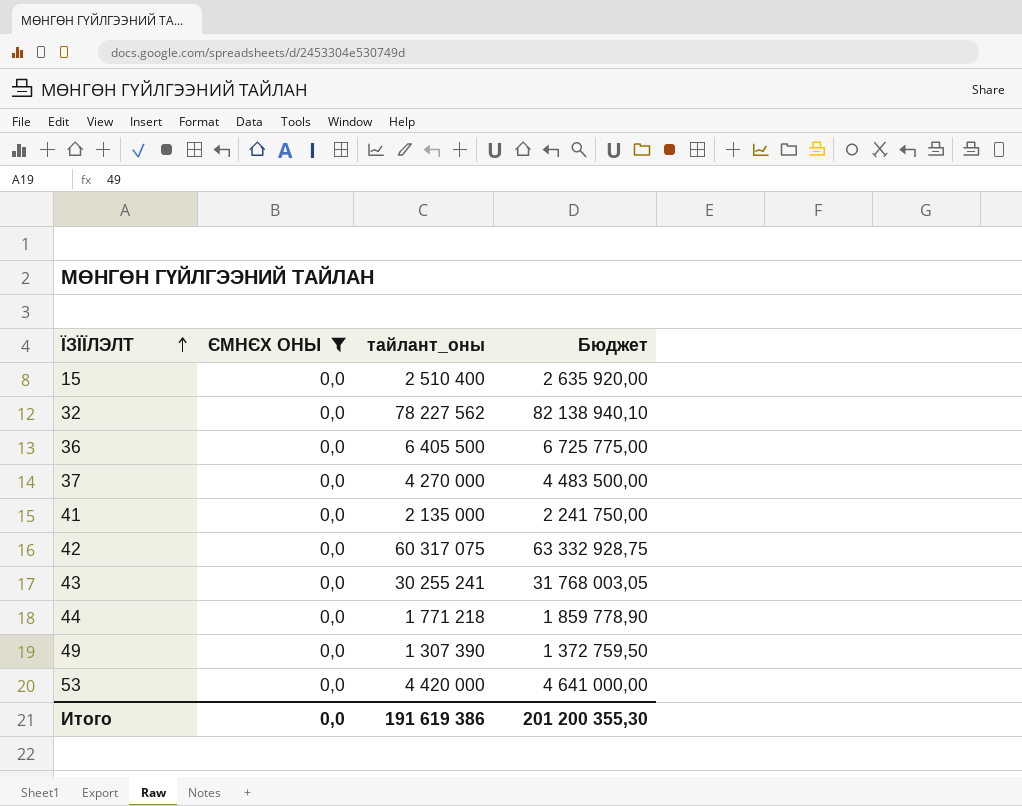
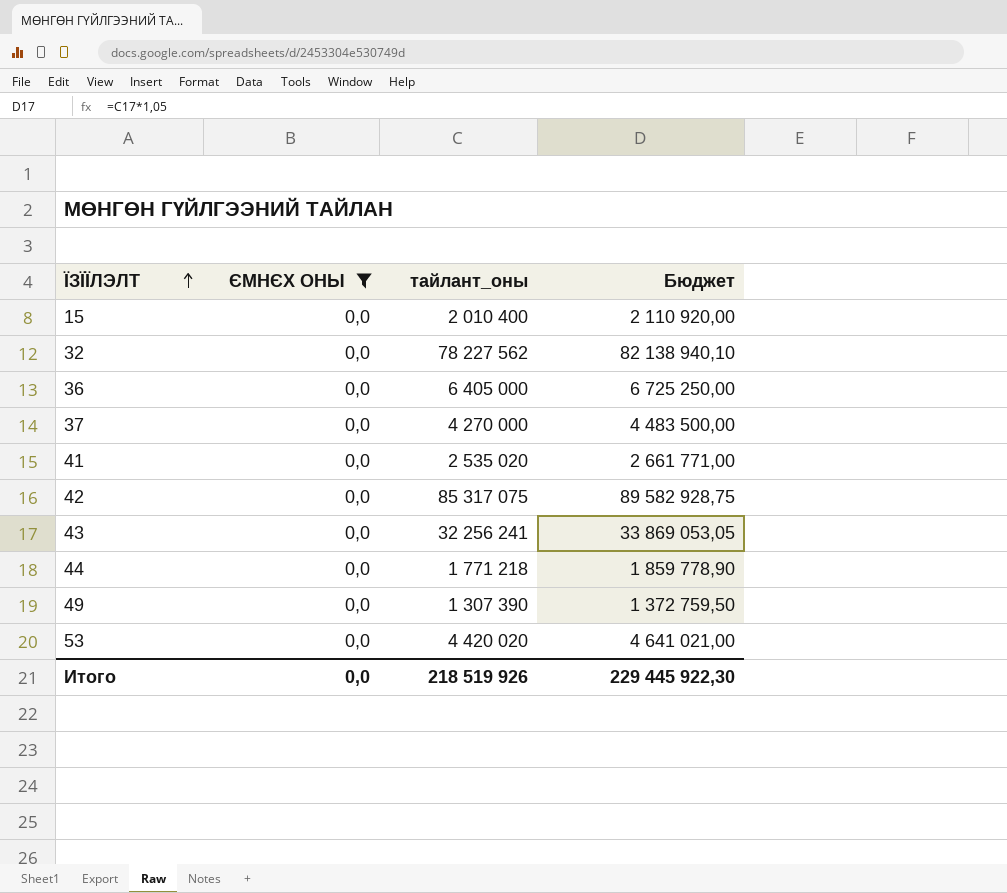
15 | тайлант_оны: 2 510 400 -> 2 010 400
15 | Бюджет: 2 635 920,00 -> 2 110 920,00
36 | тайлант_оны: 6 405 500 -> 6 405 000
36 | Бюджет: 6 725 775,00 -> 6 725 250,00
41 | тайлант_оны: 2 135 000 -> 2 535 020
41 | Бюджет: 2 241 750,00 -> 2 661 771,00
42 | тайлант_оны: 60 317 075 -> 85 317 075
42 | Бюджет: 63 332 928,75 -> 89 582 928,75
43 | тайлант_оны: 30 255 241 -> 32 256 241
43 | Бюджет: 31 768 003,05 -> 33 869 053,05
53 | тайлант_оны: 4 420 000 -> 4 420 020
53 | Бюджет: 4 641 000,00 -> 4 641 021,00
Итого | тайлант_оны: 191 619 386 -> 218 519 926
Итого | Бюджет: 201 200 355,30 -> 229 445 922,30

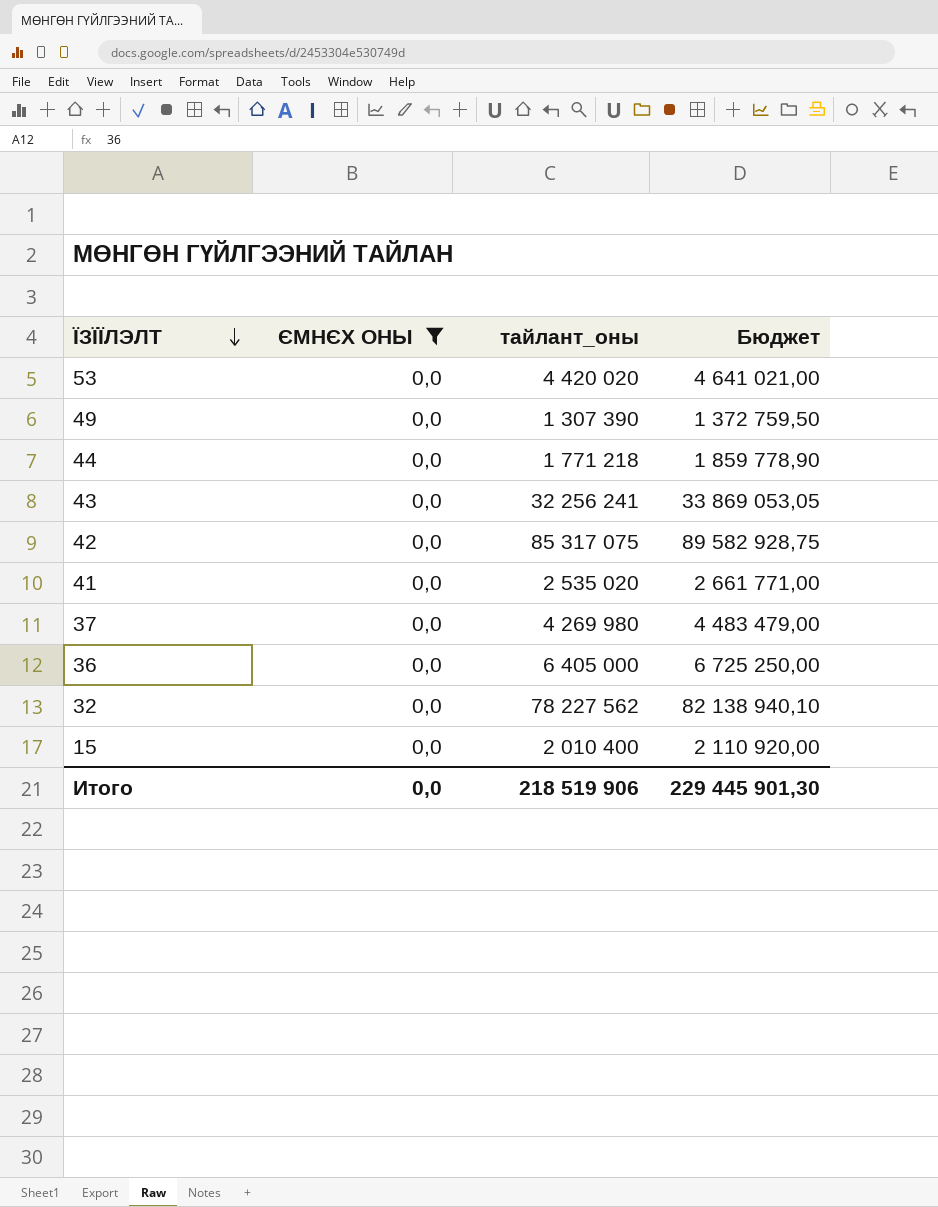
row order: ЇЗЇЇЛЭЛТ ascending -> ЇЗЇЇЛЭЛТ descending
37 | тайлант_оны: 4 270 000 -> 4 269 980
37 | Бюджет: 4 483 500,00 -> 4 483 479,00
Итого | тайлант_оны: 218 519 926 -> 218 519 906
Итого | Бюджет: 229 445 922,30 -> 229 445 901,30

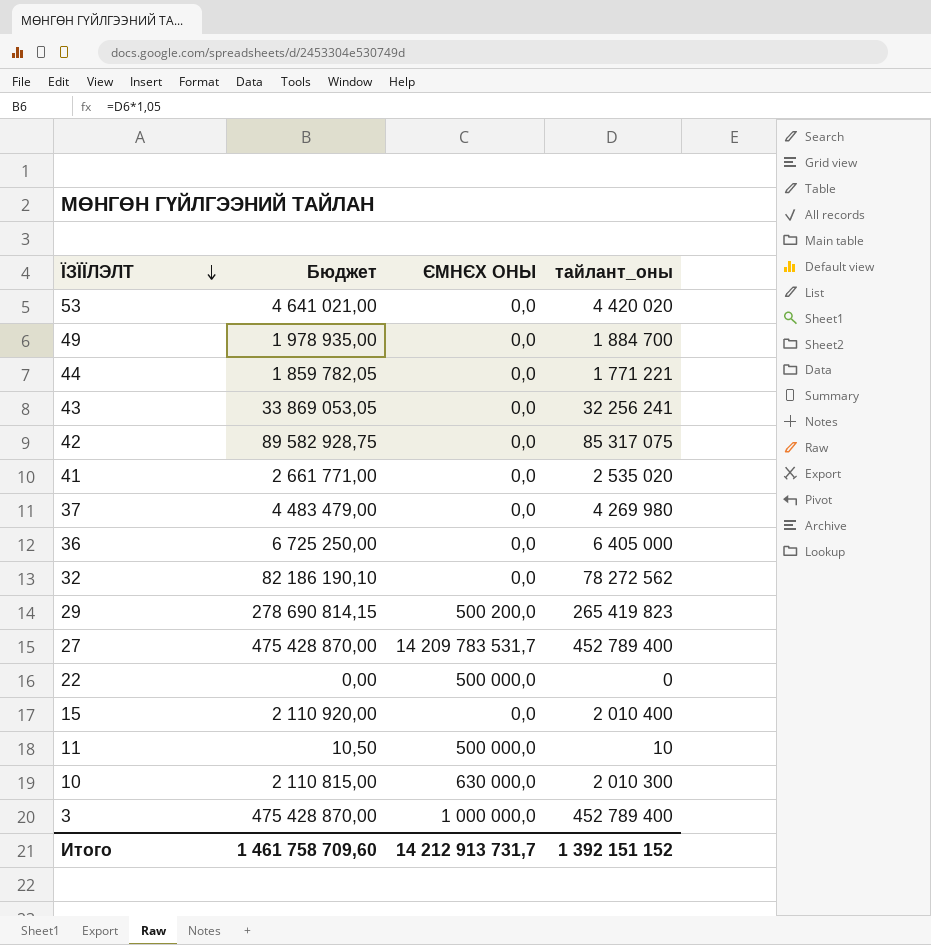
filter: ЄМНЄХ ОНЫ = 0,0 -> none
column Бюджет | position: 4 -> 2
49 | Бюджет: 1 372 759,50 -> 1 978 935,00
49 | тайлант_оны: 1 307 390 -> 1 884 700
44 | Бюджет: 1 859 778,90 -> 1 859 782,05
44 | тайлант_оны: 1 771 218 -> 1 771 221
32 | Бюджет: 82 138 940,10 -> 82 186 190,10
32 | тайлант_оны: 78 227 562 -> 78 272 562
Итого | Бюджет: 229 445 901,30 -> 1 461 758 709,60
Итого | ЄМНЄХ ОНЫ: 0,0 -> 14 212 913 731,7
Итого | тайлант_оны: 218 519 906 -> 1 392 151 152

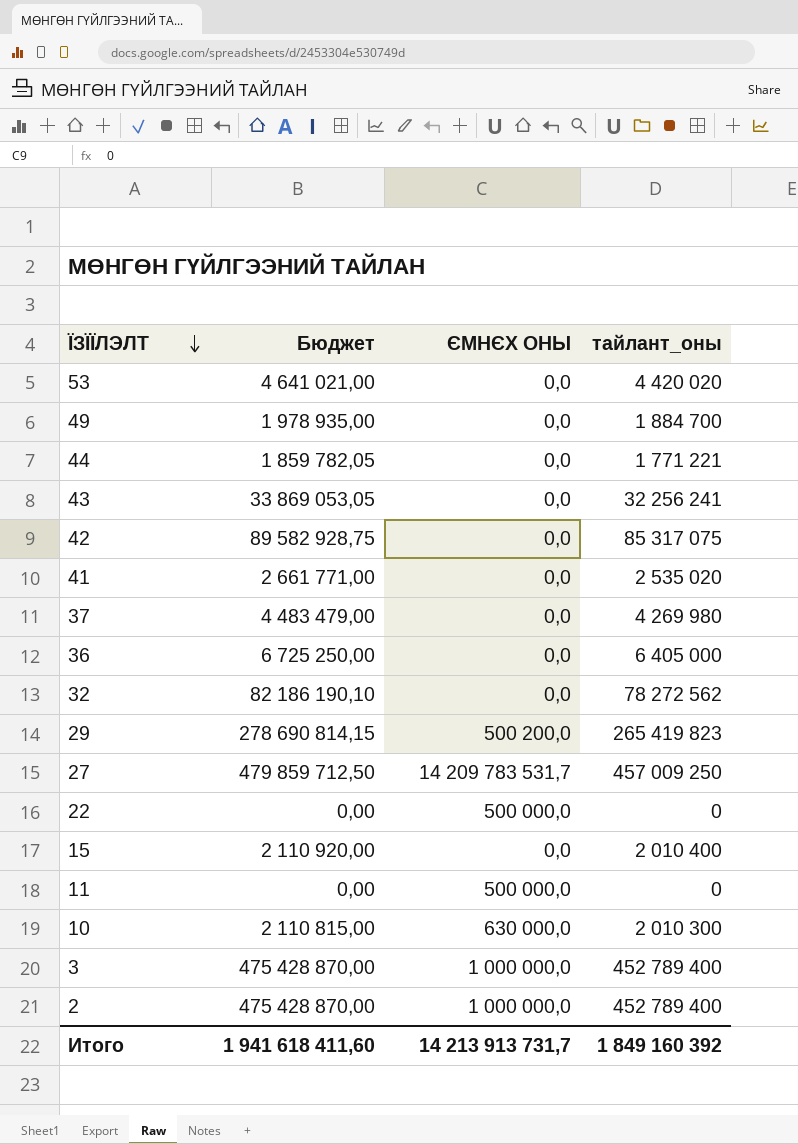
27 | Бюджет: 475 428 870,00 -> 479 859 712,50
27 | тайлант_оны: 452 789 400 -> 457 009 250
11 | Бюджет: 10,50 -> 0,00
11 | тайлант_оны: 10 -> 0
row 2: none -> 475 428 870,00 | 1 000 000,0 | 452 789 400
Итого | Бюджет: 1 461 758 709,60 -> 1 941 618 411,60
Итого | ЄМНЄХ ОНЫ: 14 212 913 731,7 -> 14 213 913 731,7
Итого | тайлант_оны: 1 392 151 152 -> 1 849 160 392

